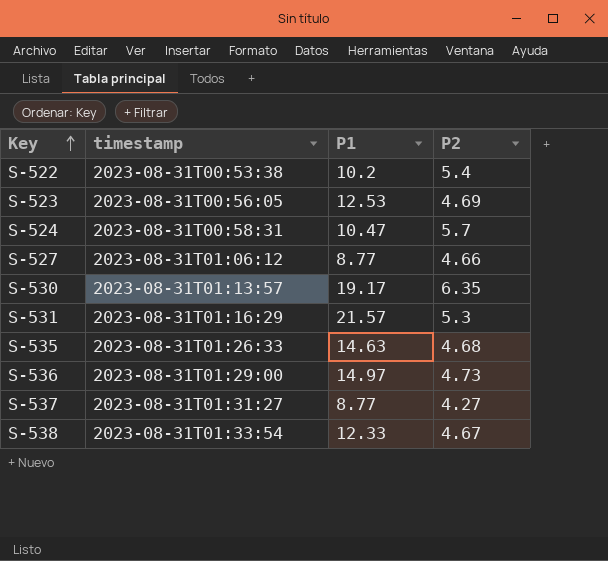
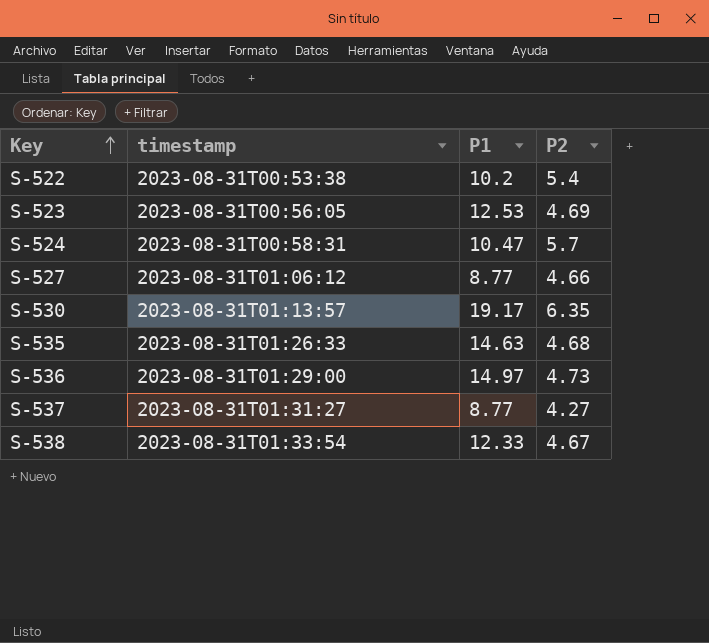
row S-531: 2023-08-31T01:16:29 | 21.57 | 5.3 -> none

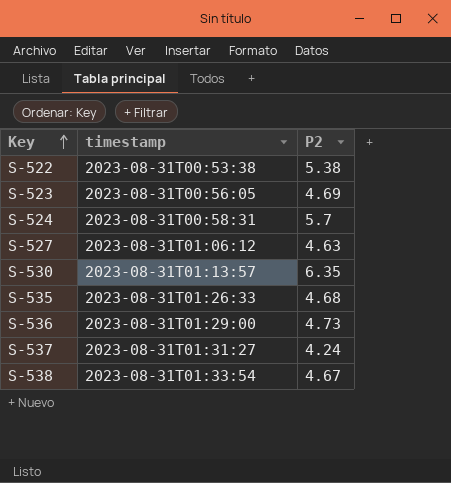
column P1 | position: 3 -> none
S-522 | P2: 5.4 -> 5.38
S-527 | P2: 4.66 -> 4.63
S-537 | P2: 4.27 -> 4.24

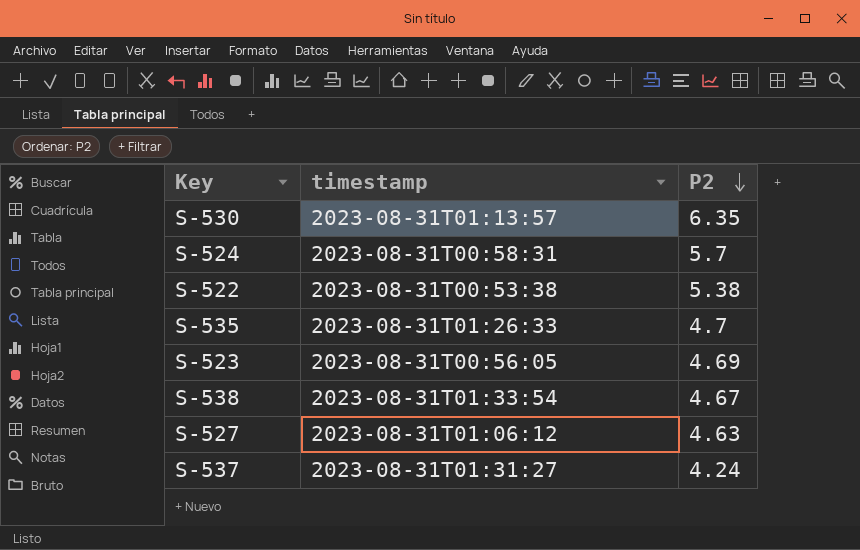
row order: Key ascending -> P2 descending
row S-536: 2023-08-31T01:29:00 | 4.73 -> none
S-535 | P2: 4.68 -> 4.7

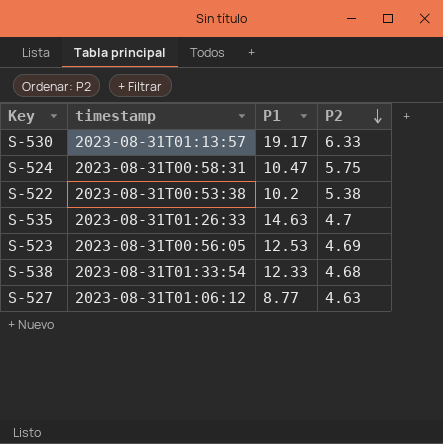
column P1 | position: none -> 3
row S-537: 2023-08-31T01:31:27 | 4.24 -> none
S-530 | P2: 6.35 -> 6.33
S-524 | P2: 5.7 -> 5.75
S-538 | P2: 4.67 -> 4.68

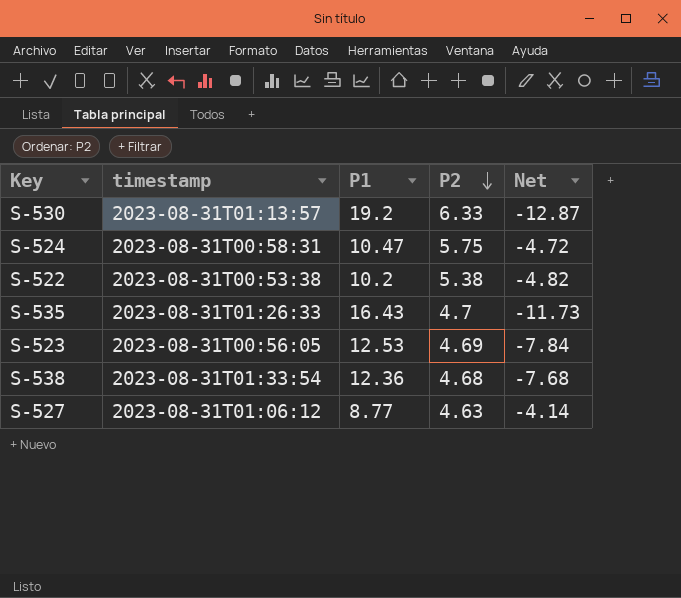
column Net | formula: none -> [P2] - [P1]
S-530 | P1: 19.17 -> 19.2
S-535 | P1: 14.63 -> 16.43
S-538 | P1: 12.33 -> 12.36

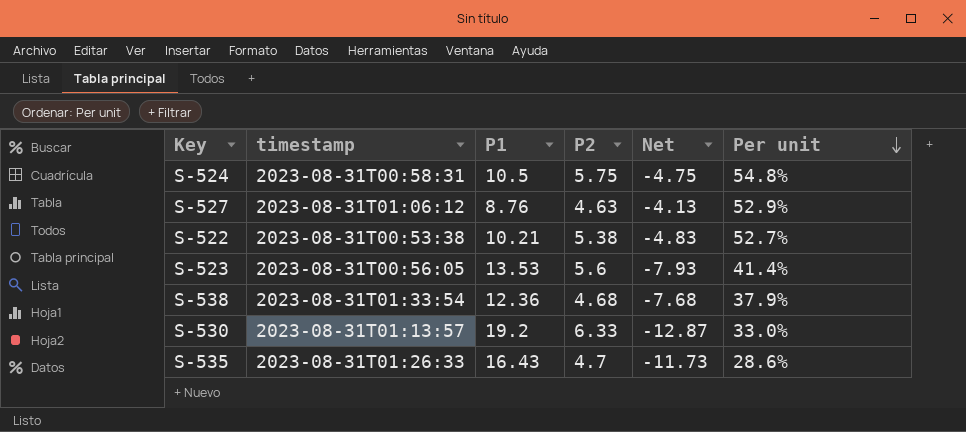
row order: P2 descending -> Per unit descending
column Per unit | formula: none -> [P2] / [P1]
S-524 | P1: 10.47 -> 10.5
S-524 | Net: -4.72 -> -4.75
S-527 | P1: 8.77 -> 8.76
S-527 | Net: -4.14 -> -4.13
S-522 | P1: 10.2 -> 10.21
S-522 | Net: -4.82 -> -4.83
S-523 | P1: 12.53 -> 13.53
S-523 | P2: 4.69 -> 5.6
S-523 | Net: -7.84 -> -7.93

